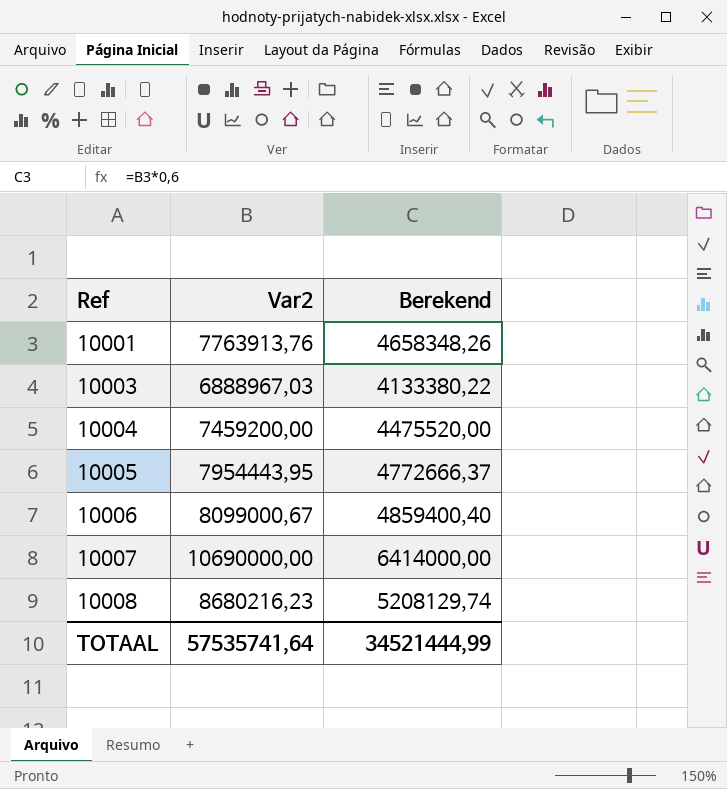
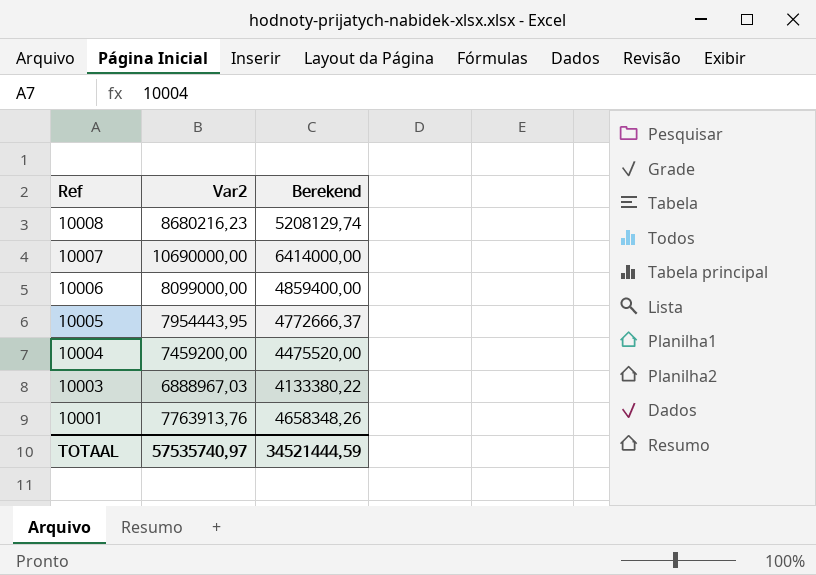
row order: Ref ascending -> Ref descending
10006 | Var2: 8099000,67 -> 8099000,00
10006 | Berekend: 4859400,40 -> 4859400,00
TOTAAL | Var2: 57535741,64 -> 57535740,97
TOTAAL | Berekend: 34521444,99 -> 34521444,59

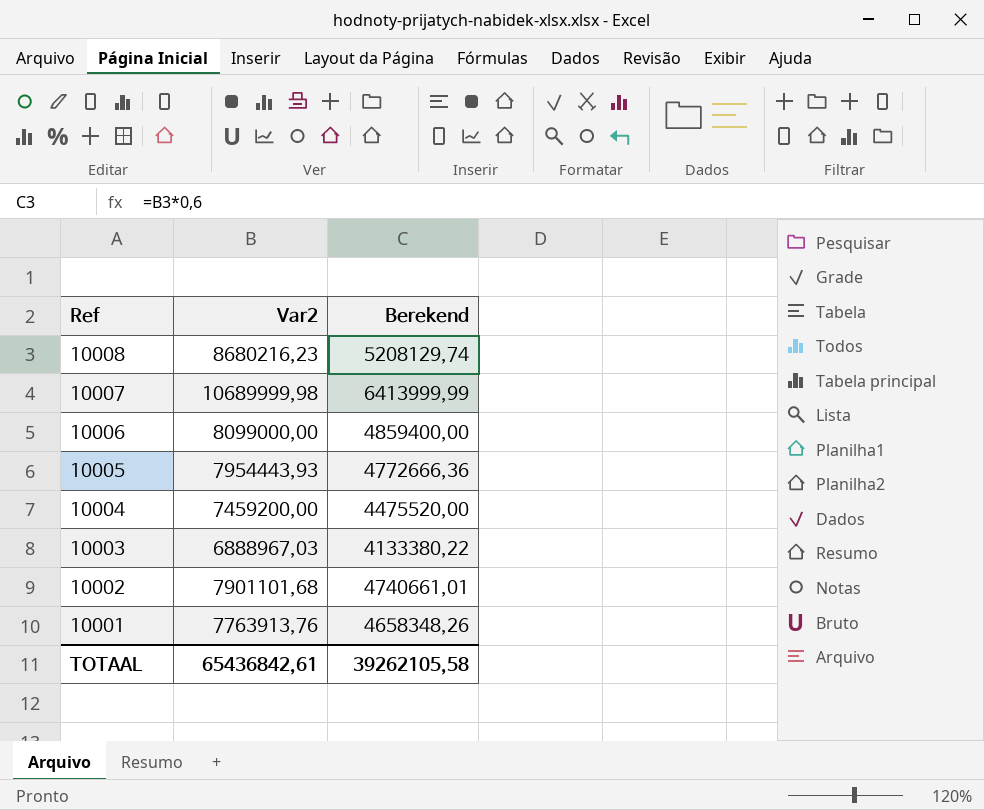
10007 | Var2: 10690000,00 -> 10689999,98
10007 | Berekend: 6414000,00 -> 6413999,99
10005 | Var2: 7954443,95 -> 7954443,93
10005 | Berekend: 4772666,37 -> 4772666,36
row 10002: none -> 7901101,68 | 4740661,01
TOTAAL | Var2: 57535740,97 -> 65436842,61
TOTAAL | Berekend: 34521444,59 -> 39262105,58

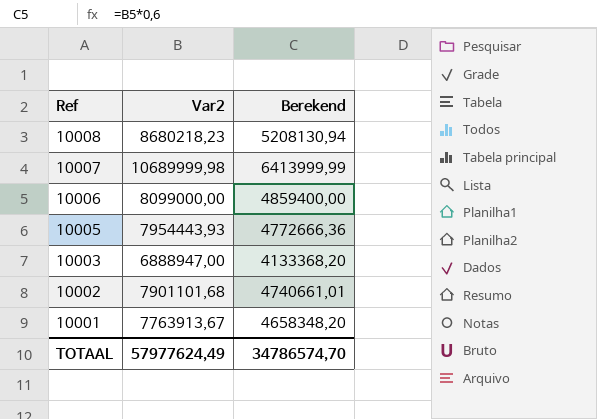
row 10004: 7459200,00 | 4475520,00 -> none
10008 | Var2: 8680216,23 -> 8680218,23
10008 | Berekend: 5208129,74 -> 5208130,94
10003 | Var2: 6888967,03 -> 6888947,00
10003 | Berekend: 4133380,22 -> 4133368,20
10001 | Var2: 7763913,76 -> 7763913,67
10001 | Berekend: 4658348,26 -> 4658348,20
TOTAAL | Var2: 65436842,61 -> 57977624,49
TOTAAL | Berekend: 39262105,58 -> 34786574,70

